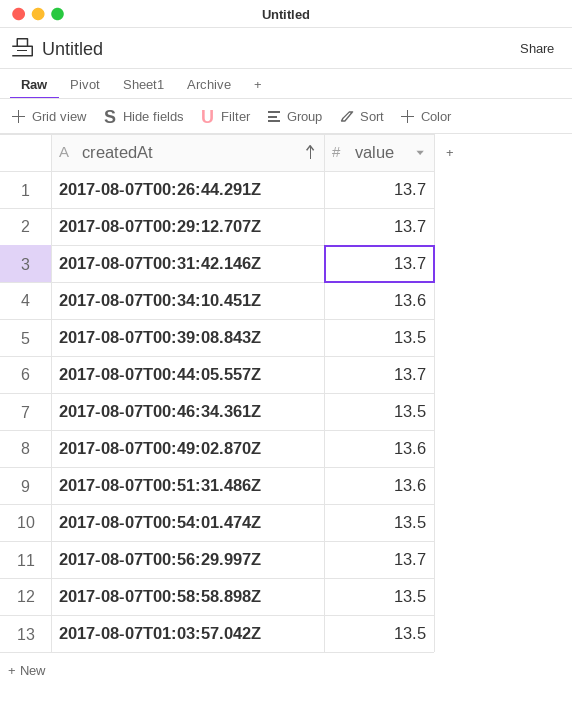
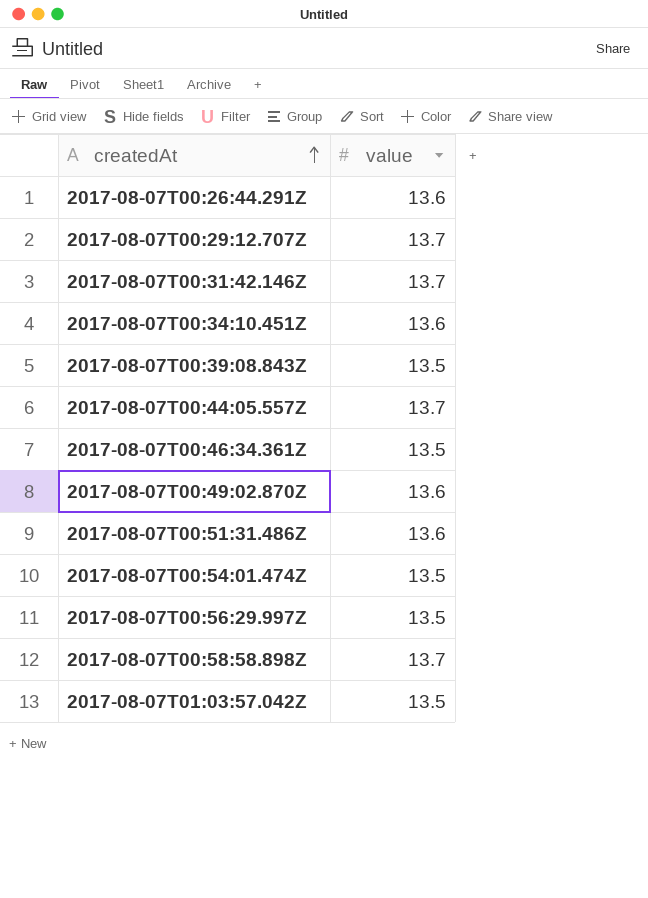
2017-08-07T00:26:44.291Z | value: 13.7 -> 13.6
2017-08-07T00:56:29.997Z | value: 13.7 -> 13.5
2017-08-07T00:58:58.898Z | value: 13.5 -> 13.7

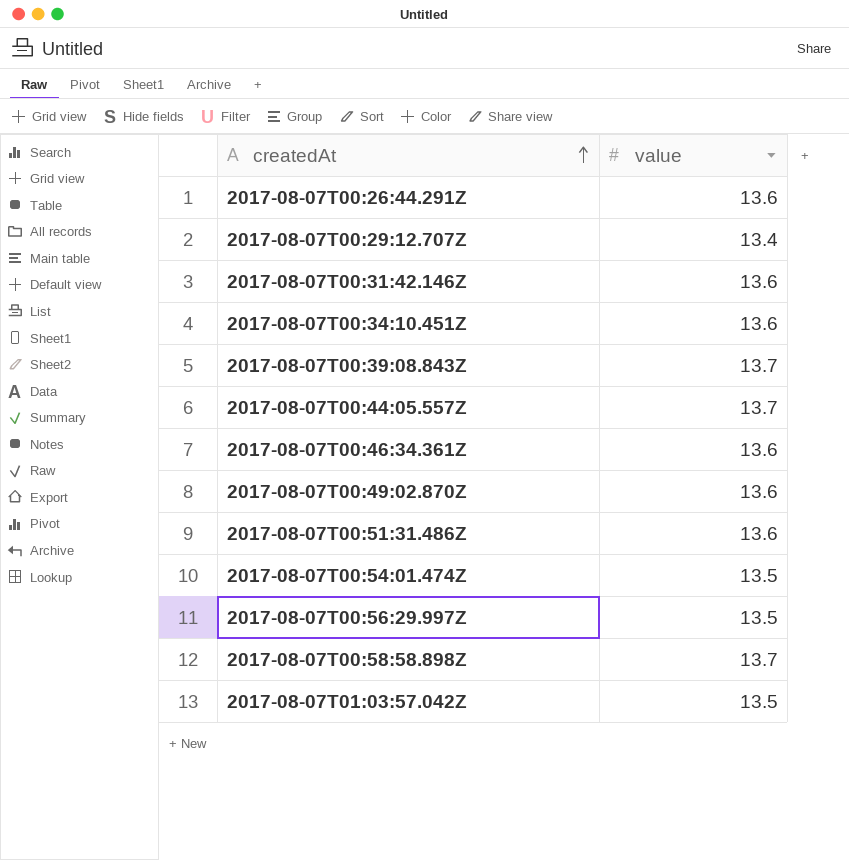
2017-08-07T00:29:12.707Z | value: 13.7 -> 13.4
2017-08-07T00:31:42.146Z | value: 13.7 -> 13.6
2017-08-07T00:39:08.843Z | value: 13.5 -> 13.7
2017-08-07T00:46:34.361Z | value: 13.5 -> 13.6

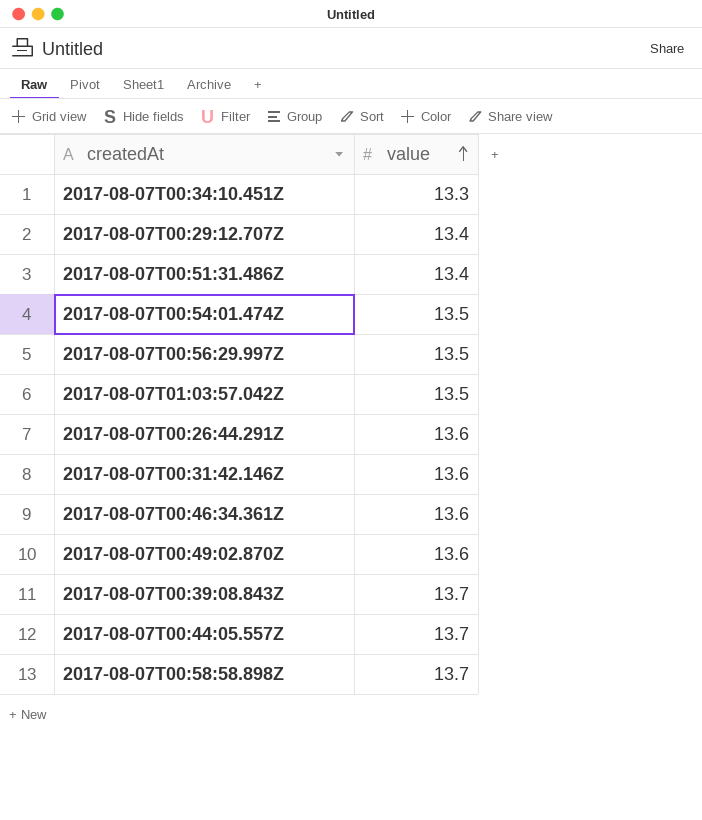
row order: createdAt ascending -> value ascending
2017-08-07T00:34:10.451Z | value: 13.6 -> 13.3
2017-08-07T00:51:31.486Z | value: 13.6 -> 13.4

